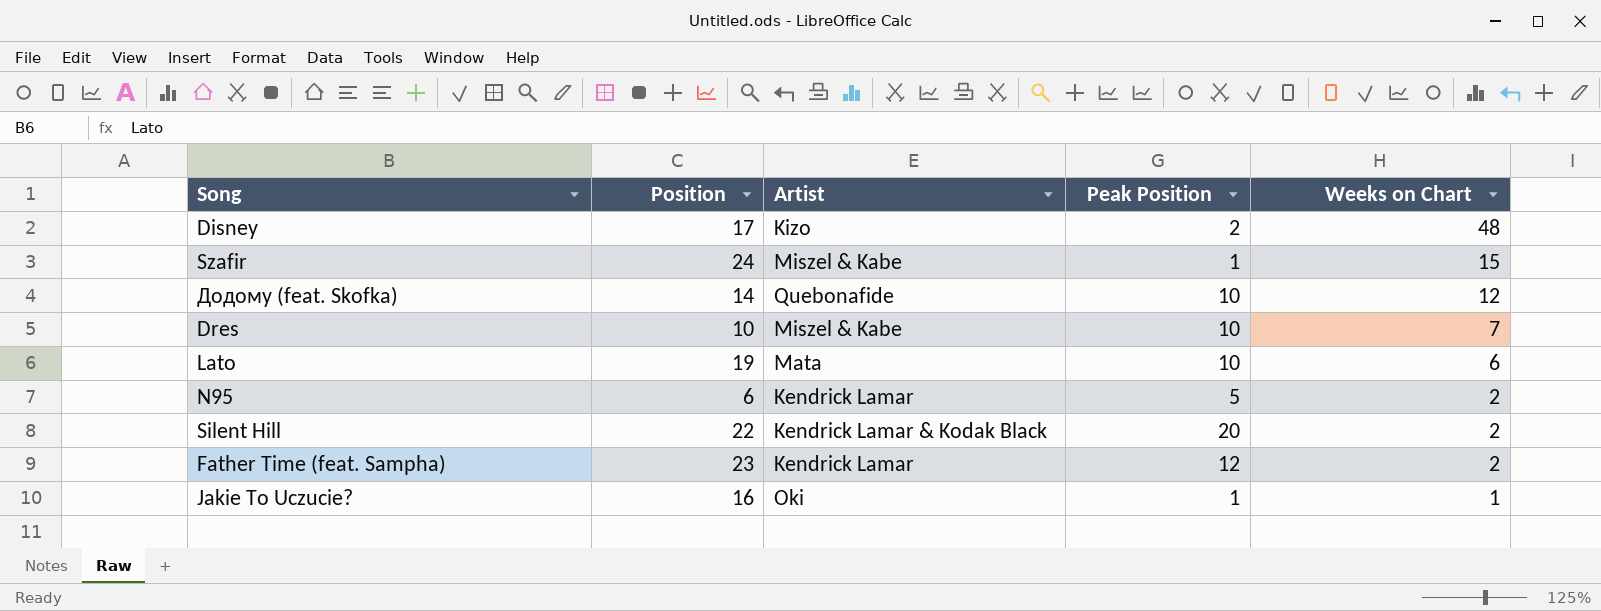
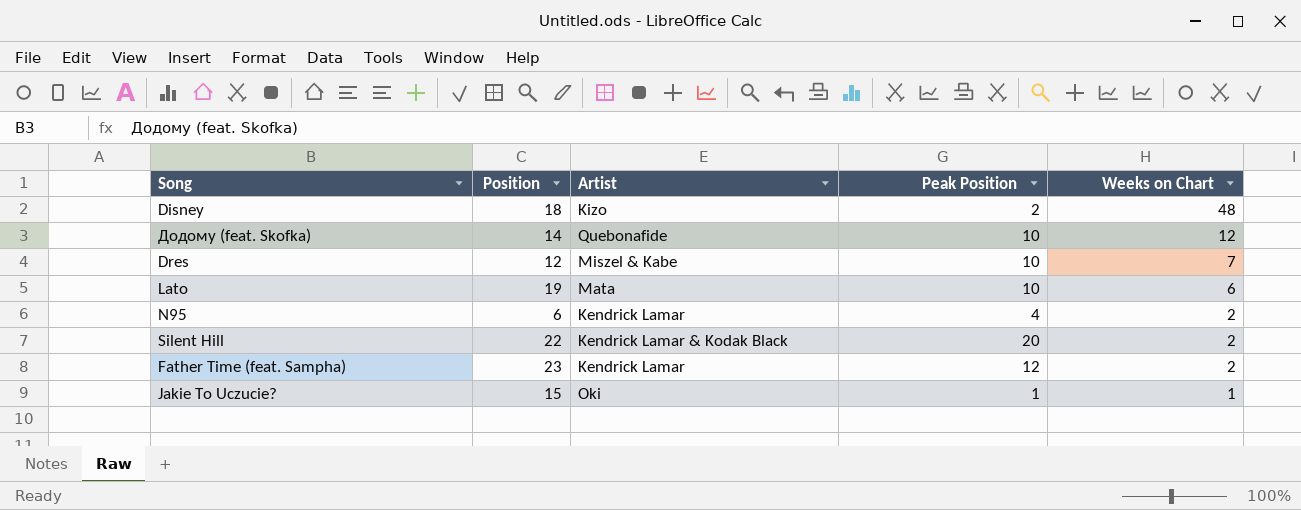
row Szafir: 24 | Miszel & Kabe | 1 | 15 -> none
Disney | Position: 17 -> 18
Dres | Position: 10 -> 12
N95 | Peak Position: 5 -> 4
Jakie To Uczucie? | Position: 16 -> 15

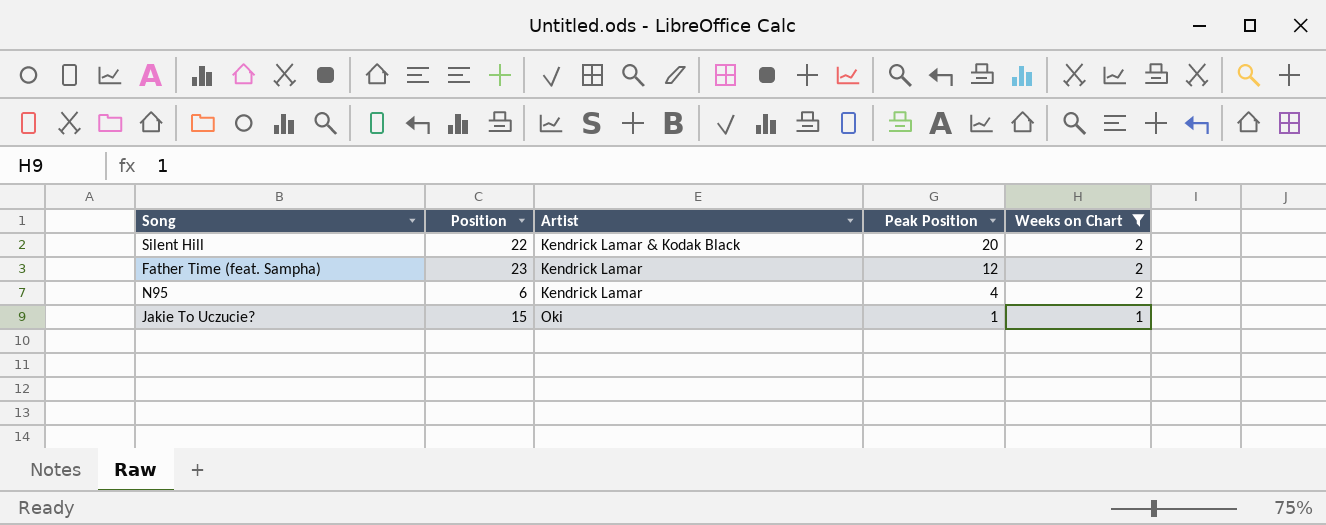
filter: none -> Weeks on Chart <= 2
row order: Weeks on Chart descending -> Peak Position descending

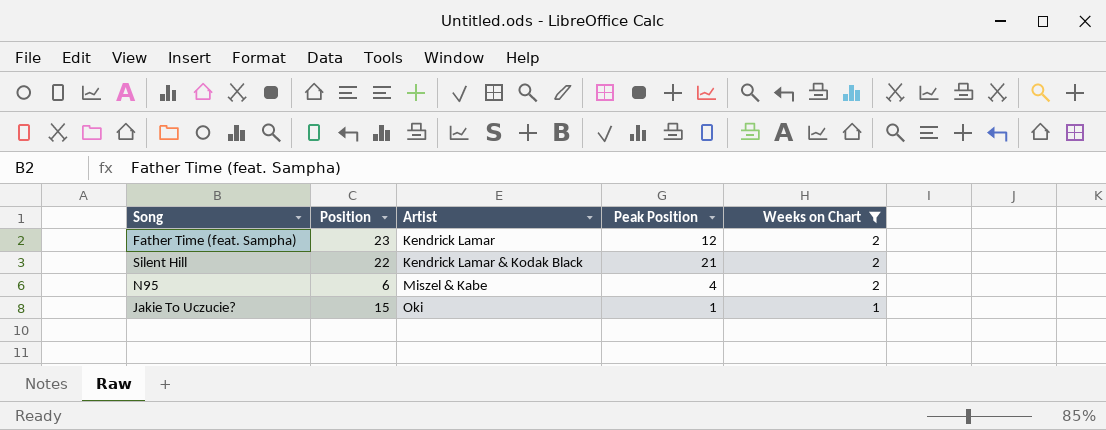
row order: Peak Position descending -> Artist ascending
Silent Hill | Peak Position: 20 -> 21
N95 | Artist: Kendrick Lamar -> Miszel & Kabe

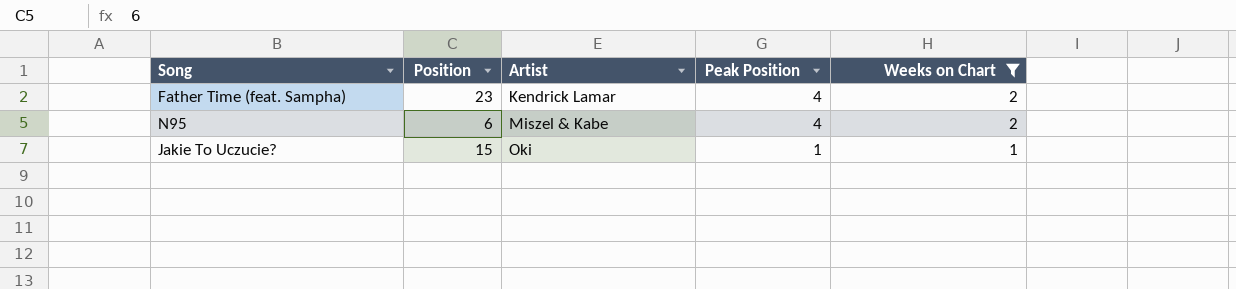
row Silent Hill: 22 | Kendrick Lamar & Kodak Black | 21 | 2 -> none
Father Time (feat. Sampha) | Peak Position: 12 -> 4

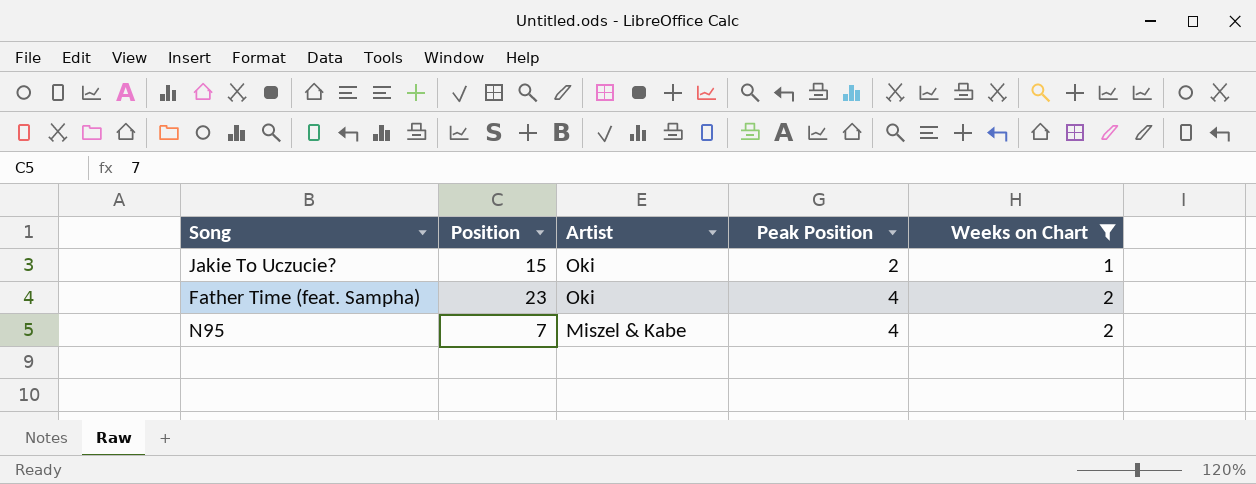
row order: Artist ascending -> Artist descending
Jakie To Uczucie? | Peak Position: 1 -> 2
Father Time (feat. Sampha) | Artist: Kendrick Lamar -> Oki
N95 | Position: 6 -> 7

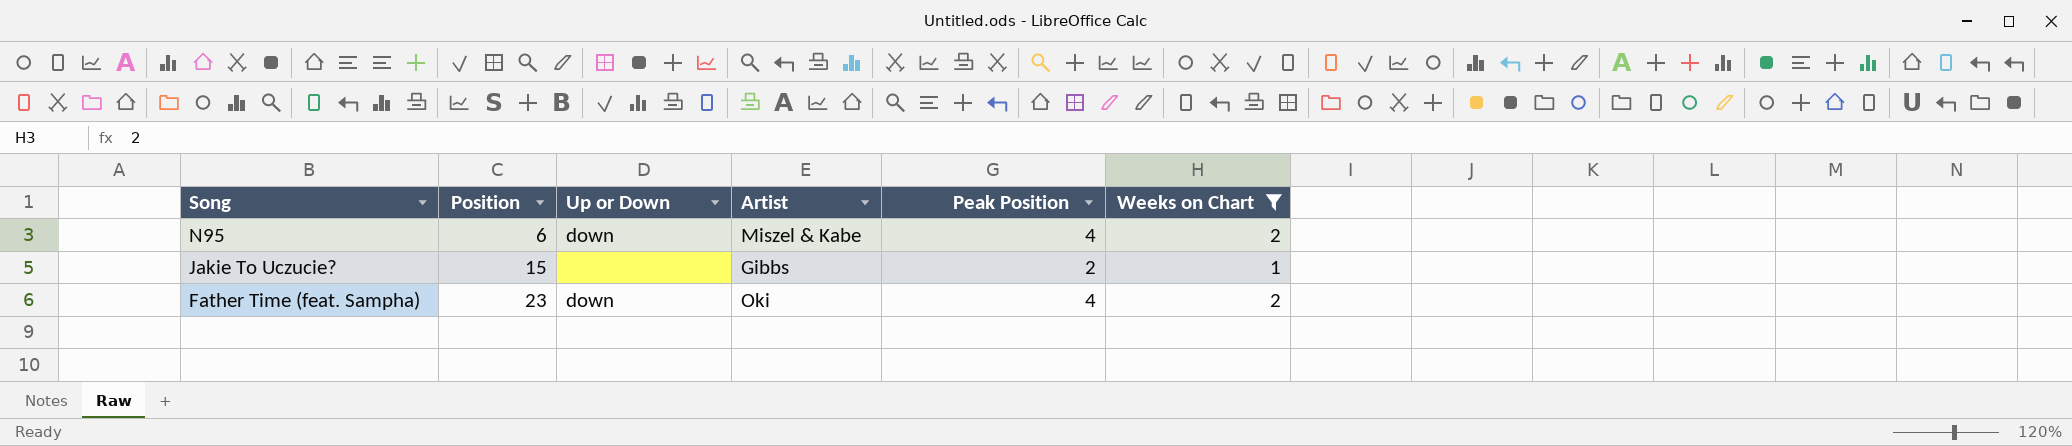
row order: Artist descending -> Song descending
column Up or Down | position: none -> 3
N95 | Position: 7 -> 6
Jakie To Uczucie? | Artist: Oki -> Gibbs

